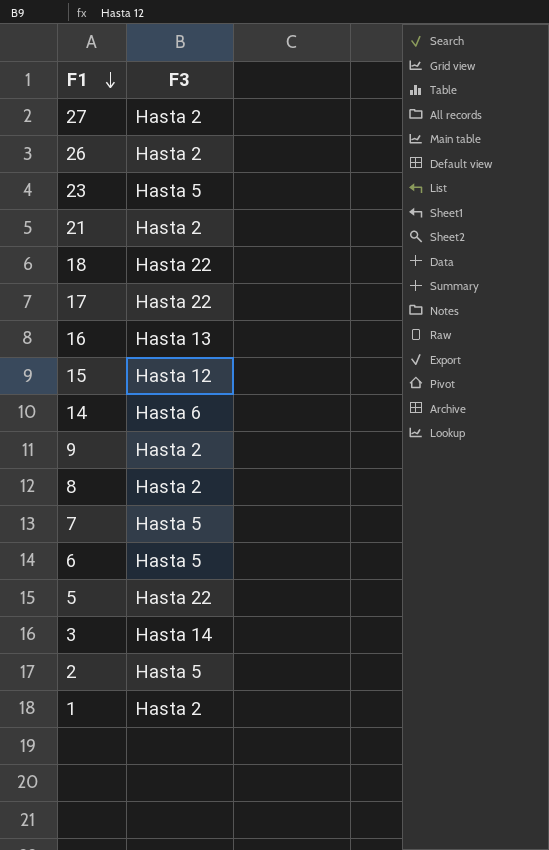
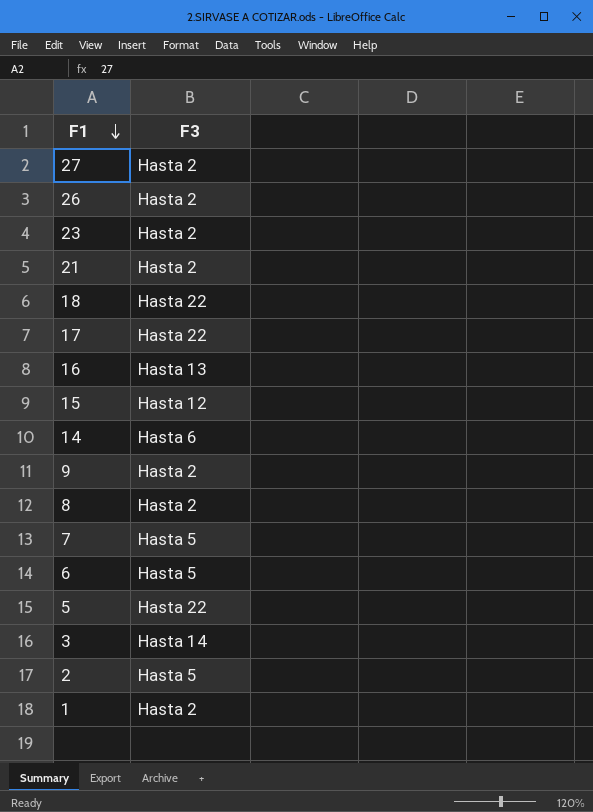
23 | F3: Hasta 5 -> Hasta 2

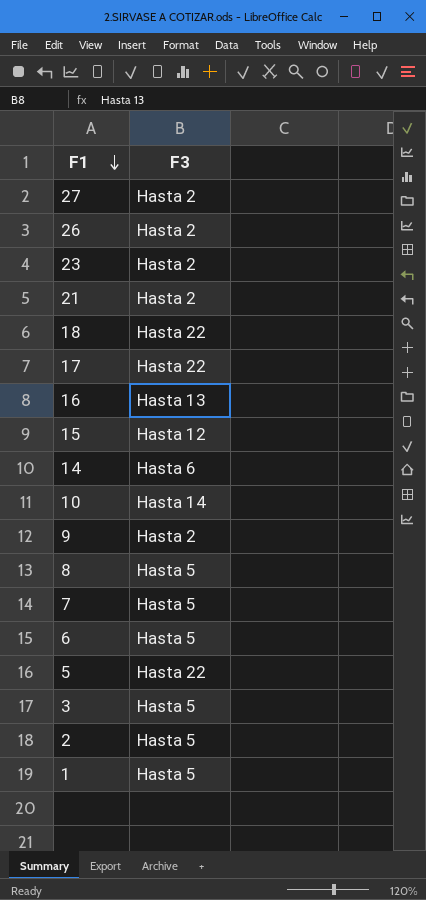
row 10: none -> Hasta 14
8 | F3: Hasta 2 -> Hasta 5
3 | F3: Hasta 14 -> Hasta 5
1 | F3: Hasta 2 -> Hasta 5

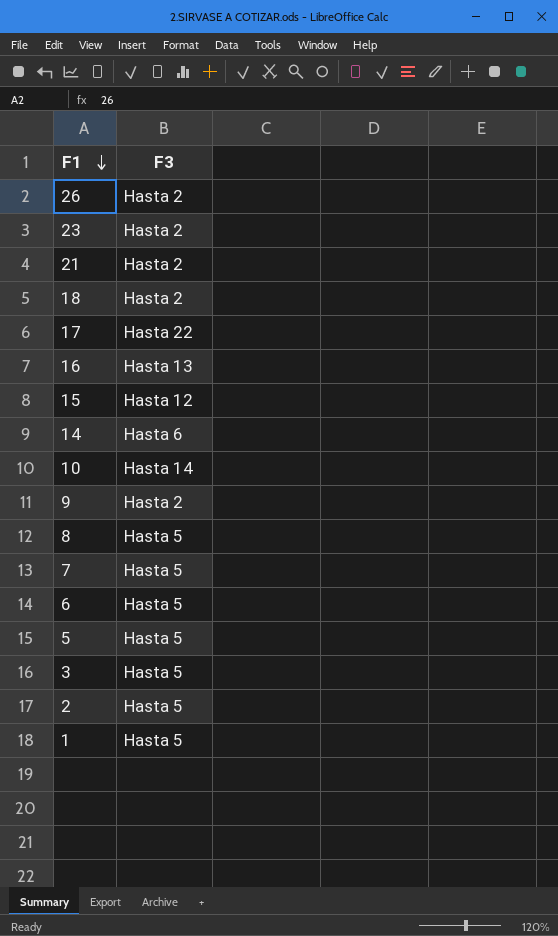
row 27: Hasta 2 -> none
18 | F3: Hasta 22 -> Hasta 2
5 | F3: Hasta 22 -> Hasta 5

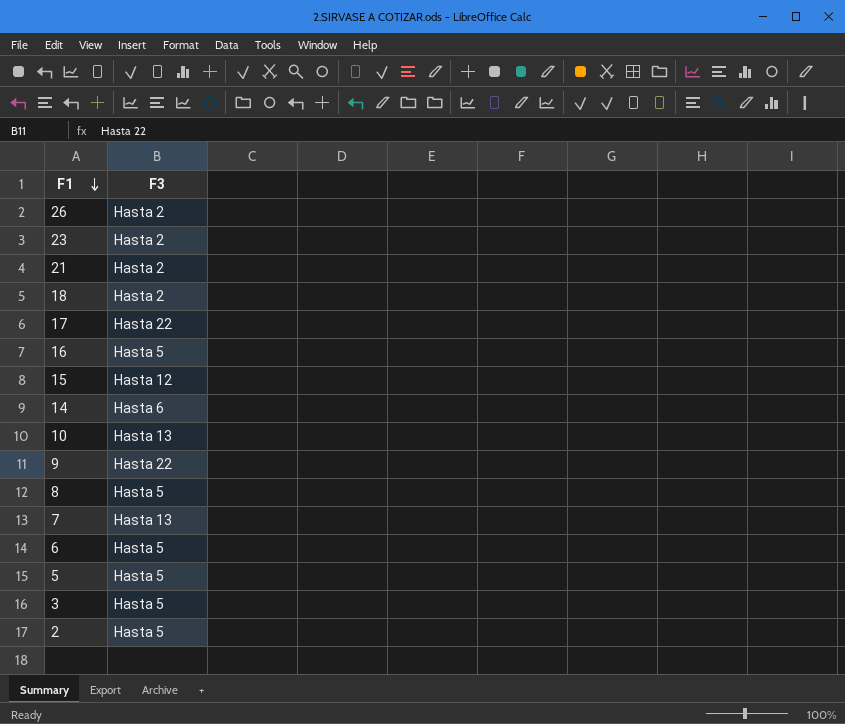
row 1: Hasta 5 -> none
16 | F3: Hasta 13 -> Hasta 5
10 | F3: Hasta 14 -> Hasta 13
9 | F3: Hasta 2 -> Hasta 22
7 | F3: Hasta 5 -> Hasta 13

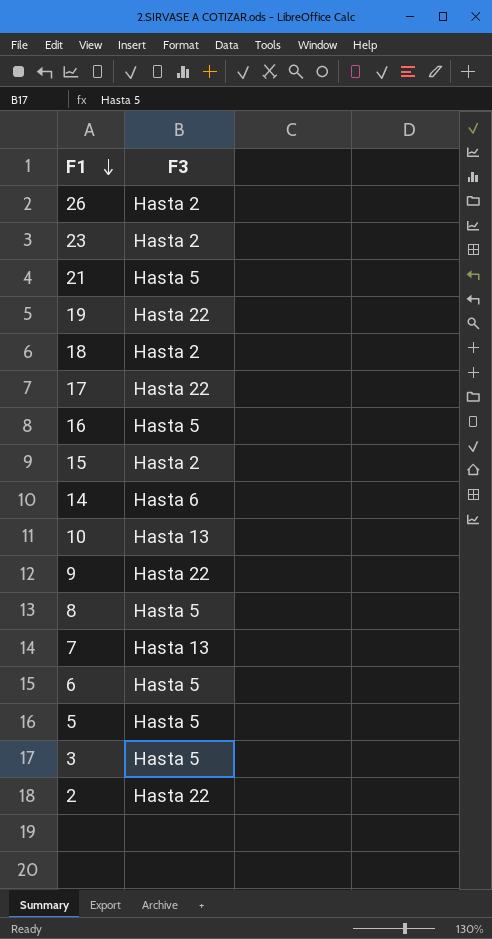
21 | F3: Hasta 2 -> Hasta 5
row 19: none -> Hasta 22
15 | F3: Hasta 12 -> Hasta 2
2 | F3: Hasta 5 -> Hasta 22

